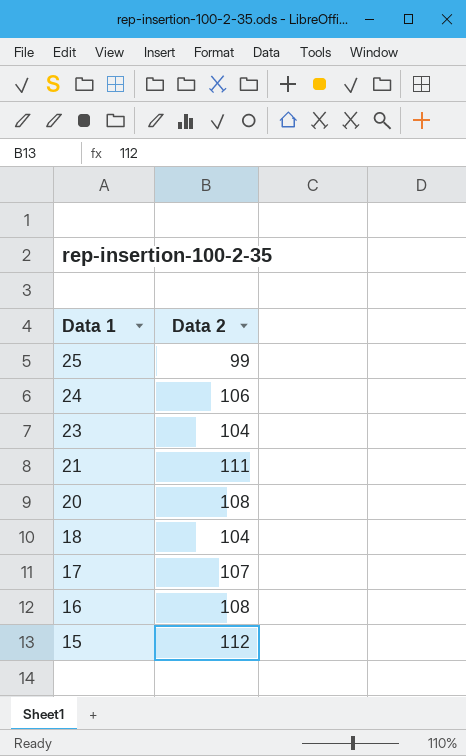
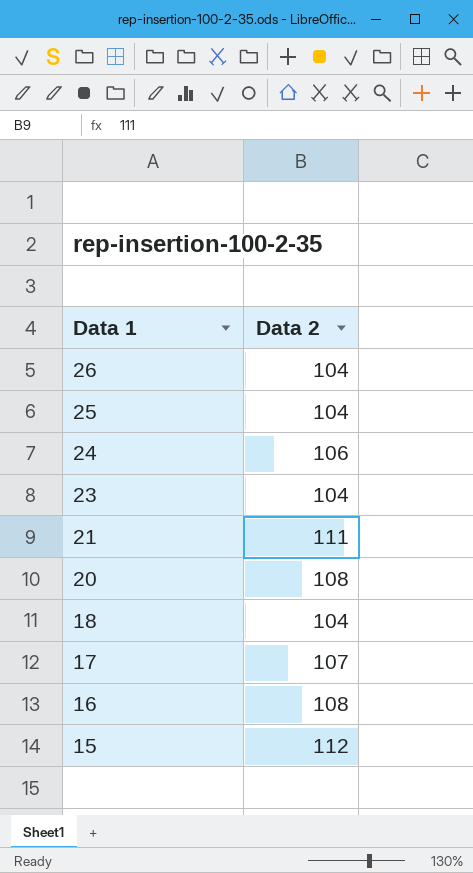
row 26: none -> 104
25 | Data 2: 99 -> 104

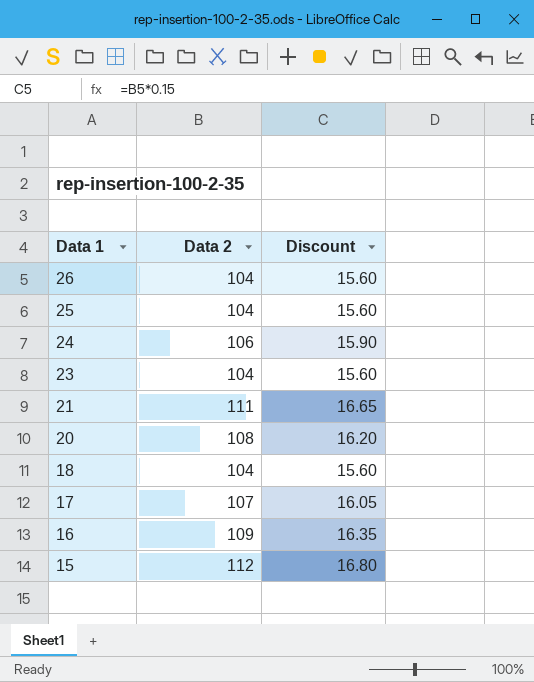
column Discount | formula: none -> [Data 2] * 0.15
16 | Data 2: 108 -> 109

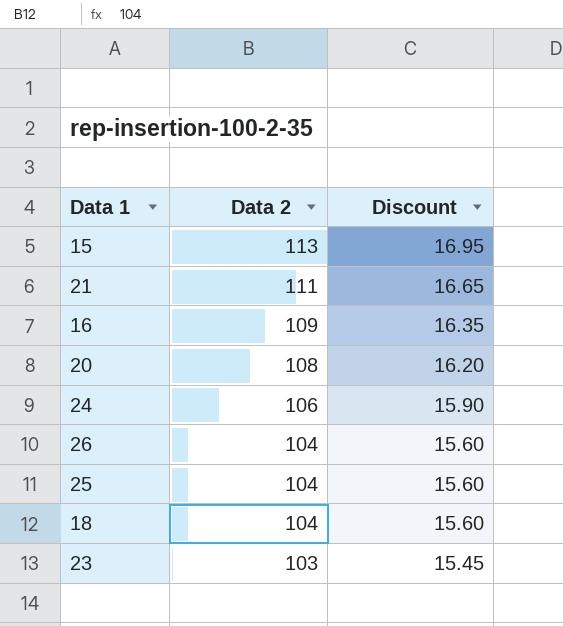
row order: Data 1 descending -> Data 2 descending
row 17: 107 | 16.05 -> none
15 | Data 2: 112 -> 113
15 | Discount: 16.80 -> 16.95
23 | Data 2: 104 -> 103
23 | Discount: 15.60 -> 15.45

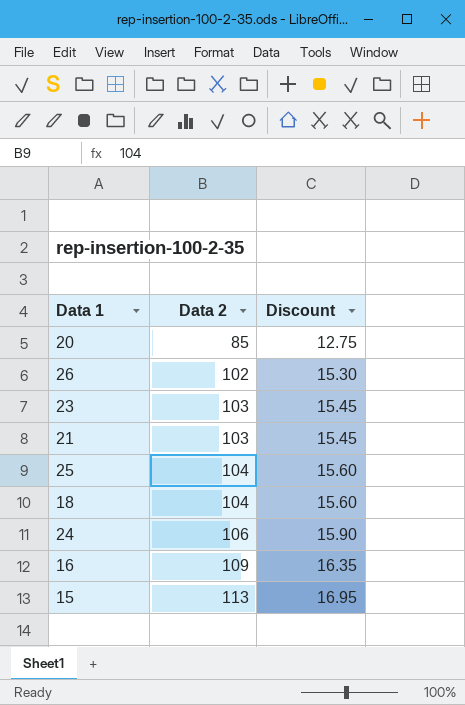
row order: Data 2 descending -> Data 2 ascending
20 | Data 2: 108 -> 85
20 | Discount: 16.20 -> 12.75
26 | Data 2: 104 -> 102
26 | Discount: 15.60 -> 15.30
21 | Data 2: 111 -> 103
21 | Discount: 16.65 -> 15.45

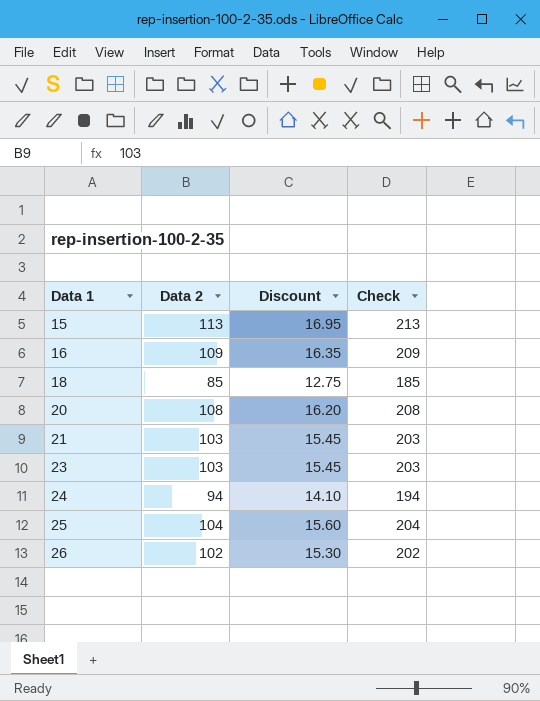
row order: Data 2 ascending -> Data 1 ascending
column Check | formula: none -> [Data 2] + 100
18 | Data 2: 104 -> 85
18 | Discount: 15.60 -> 12.75
20 | Data 2: 85 -> 108
20 | Discount: 12.75 -> 16.20
24 | Data 2: 106 -> 94
24 | Discount: 15.90 -> 14.10

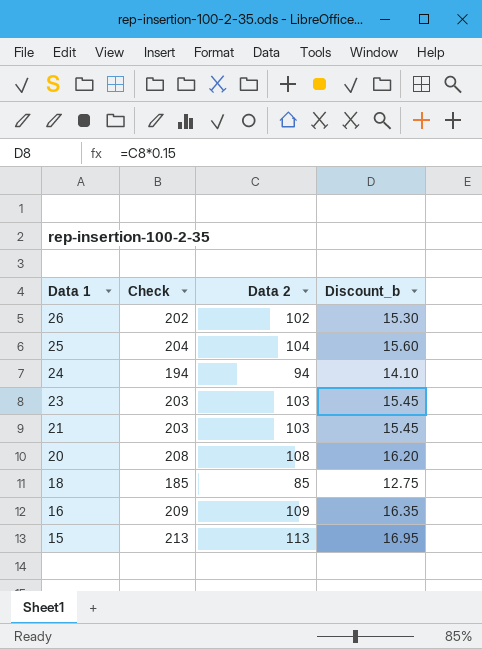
row order: Data 1 ascending -> Data 1 descending
column Check | position: 4 -> 2
column name: Discount -> Discount_b

